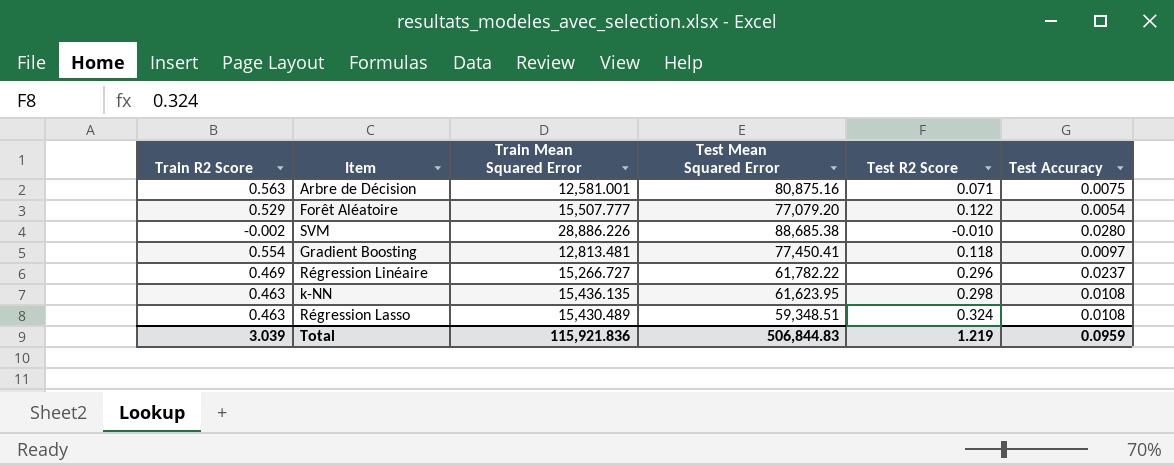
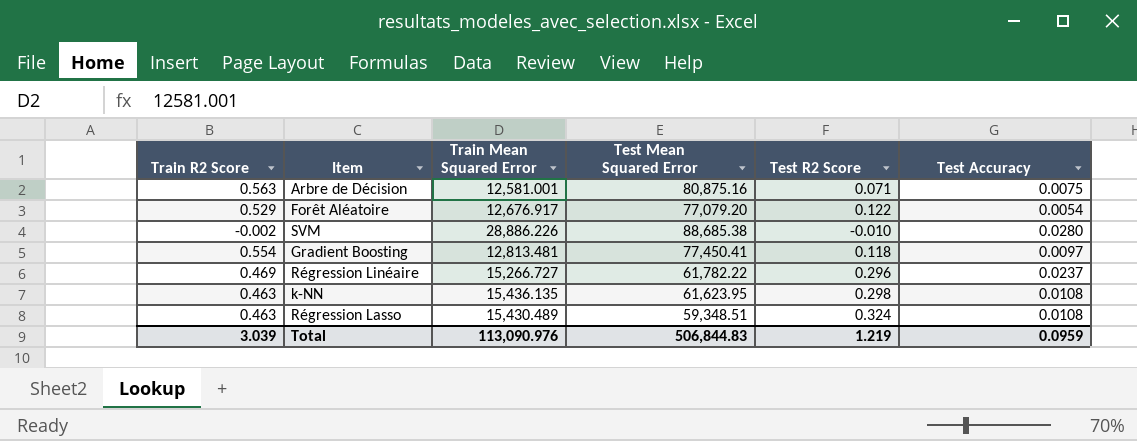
Forêt Aléatoire | Train Mean Squared Error: 15,507.777 -> 12,676.917
Total | Train Mean Squared Error: 115,921.836 -> 113,090.976

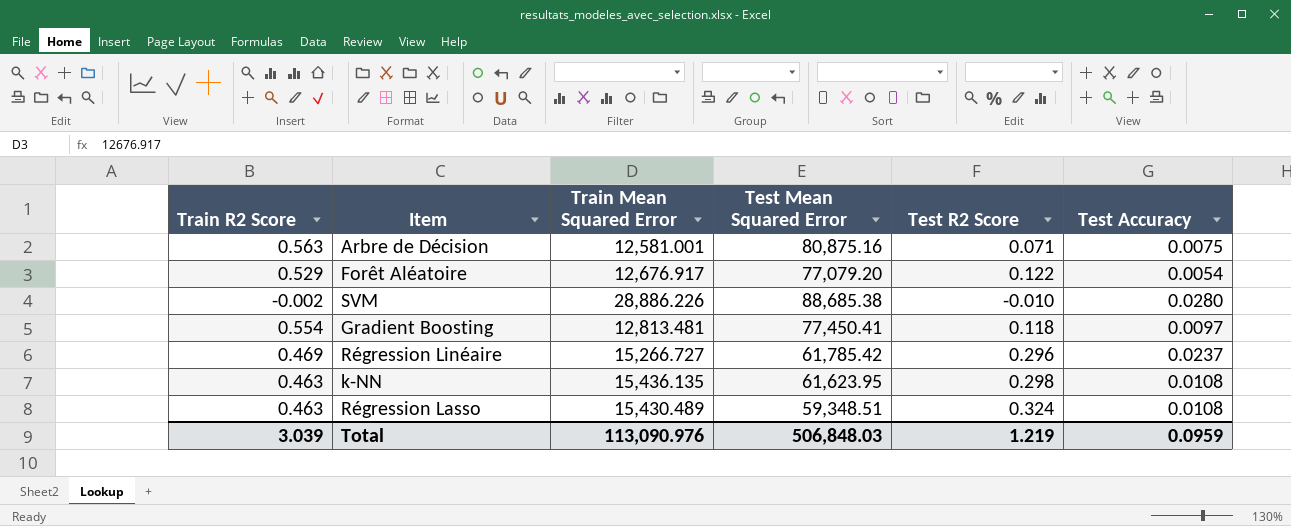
Régression Linéaire | Test Mean Squared Error: 61,782.22 -> 61,785.42
Total | Test Mean Squared Error: 506,844.83 -> 506,848.03

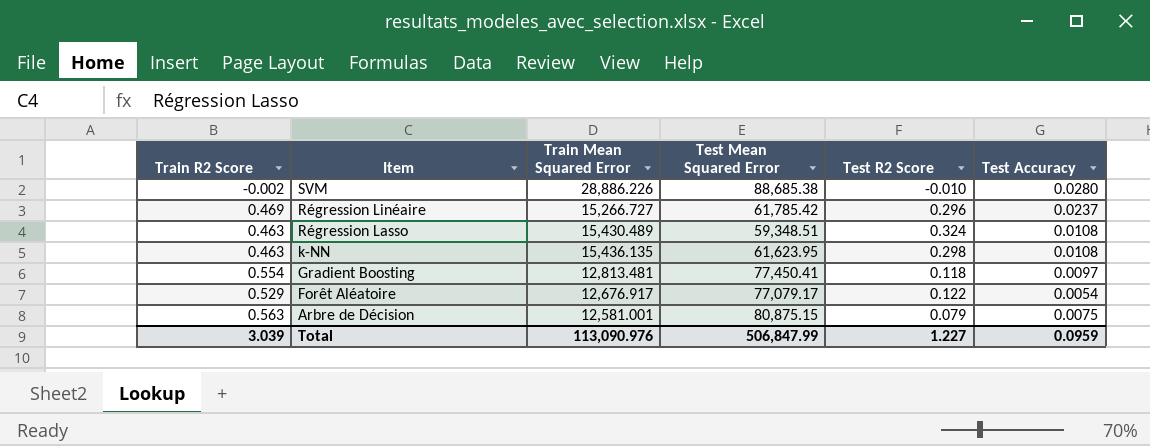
row order: none -> Item descending
Forêt Aléatoire | Test Mean Squared Error: 77,079.20 -> 77,079.17
Arbre de Décision | Test Mean Squared Error: 80,875.16 -> 80,875.15
Arbre de Décision | Test R2 Score: 0.071 -> 0.079
Total | Test Mean Squared Error: 506,848.03 -> 506,847.99
Total | Test R2 Score: 1.219 -> 1.227

